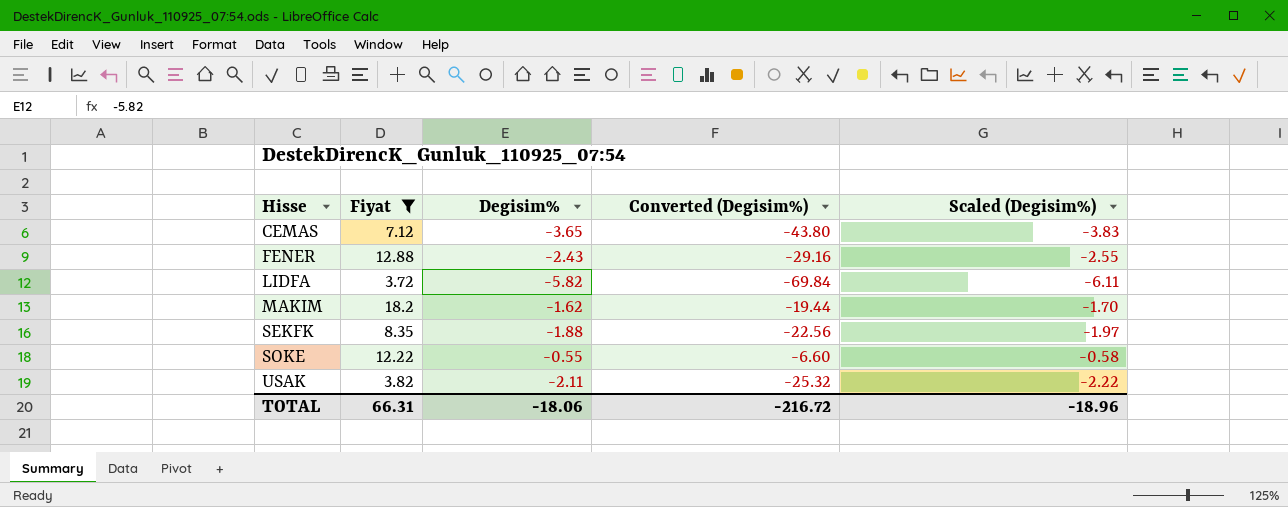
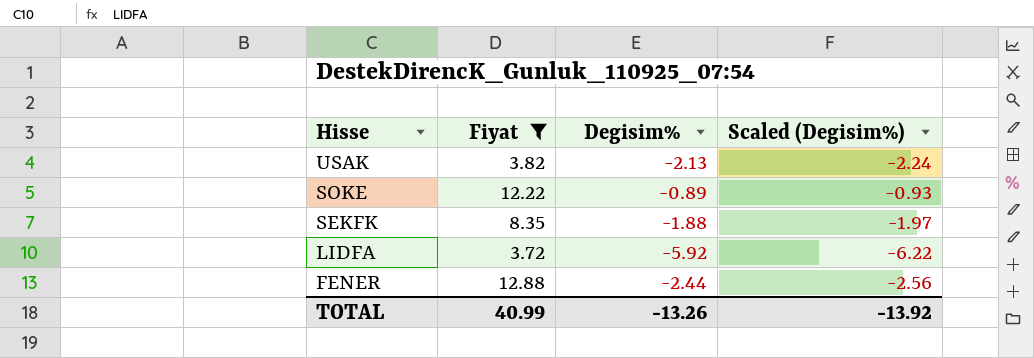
row order: Hisse ascending -> Hisse descending
column Converted (Degisim%) | formula: [Degisim%] * 12 -> none
row CEMAS: 7.12 | -3.65 | -43.80 | -3.83 -> none
row MAKIM: 18.2 | -1.62 | -19.44 | -1.70 -> none
USAK | Degisim%: -2.11 -> -2.13
USAK | Scaled (Degisim%): -2.22 -> -2.24
SOKE | Degisim%: -0.55 -> -0.89
SOKE | Scaled (Degisim%): -0.58 -> -0.93
LIDFA | Degisim%: -5.82 -> -5.92
LIDFA | Scaled (Degisim%): -6.11 -> -6.22
FENER | Degisim%: -2.43 -> -2.44
FENER | Scaled (Degisim%): -2.55 -> -2.56
TOTAL | Fiyat: 66.31 -> 40.99
TOTAL | Degisim%: -18.06 -> -13.26
TOTAL | Scaled (Degisim%): -18.96 -> -13.92

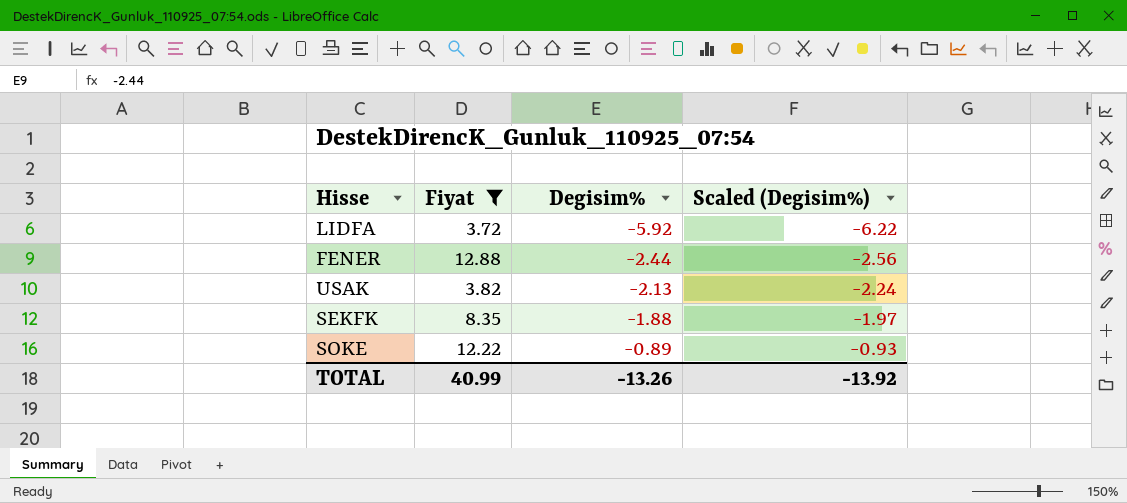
row order: Hisse descending -> Degisim% ascending

